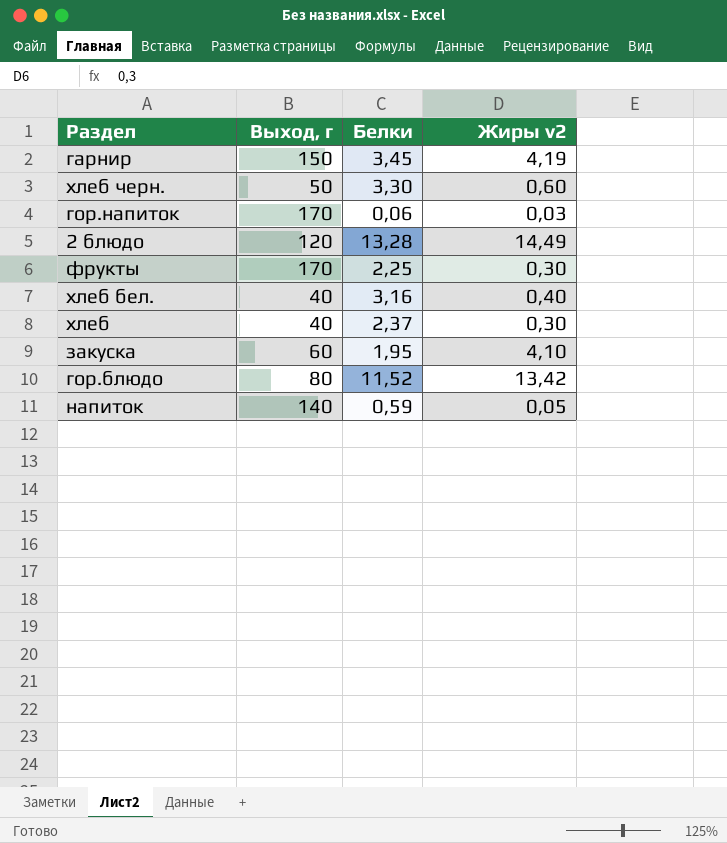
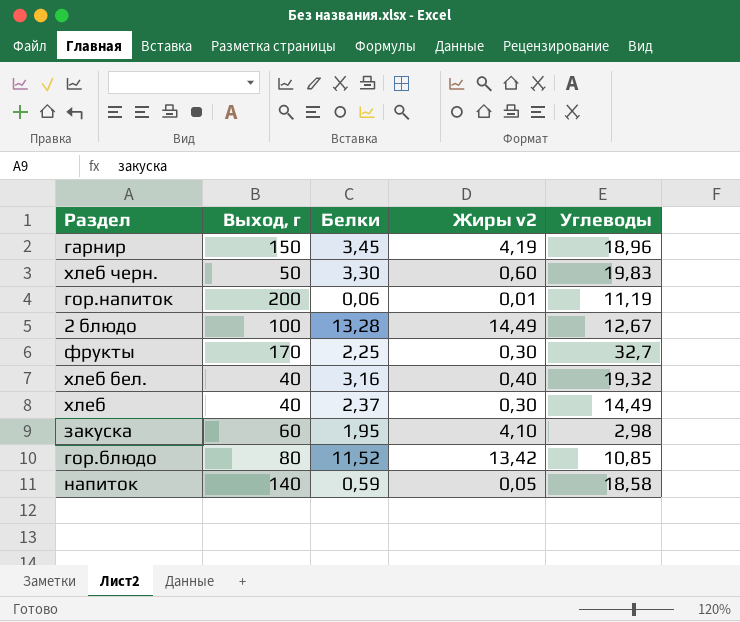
column Углеводы | position: none -> 5
гор.напиток | Выход, г: 170 -> 200
гор.напиток | Жиры v2: 0,03 -> 0,01
2 блюдо | Выход, г: 120 -> 100

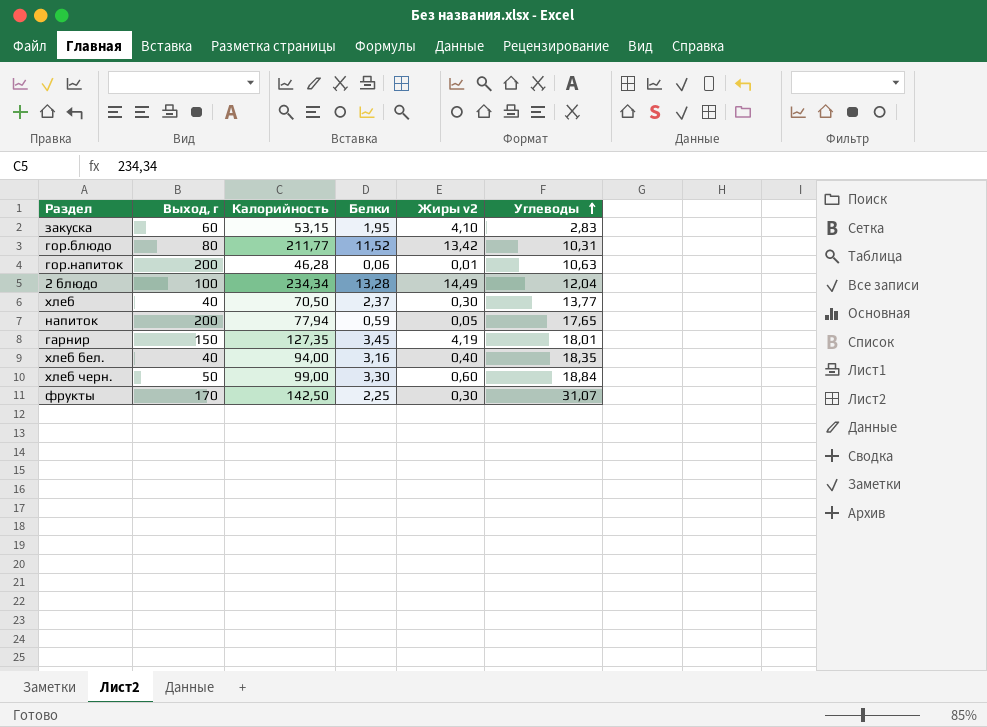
row order: none -> Углеводы ascending
column Калорийность | position: none -> 3
закуска | Углеводы: 2,98 -> 2,83
гор.блюдо | Углеводы: 10,85 -> 10,31
гор.напиток | Углеводы: 11,19 -> 10,63
2 блюдо | Углеводы: 12,67 -> 12,04
хлеб | Углеводы: 14,49 -> 13,77
напиток | Выход, г: 140 -> 200
напиток | Углеводы: 18,58 -> 17,65
гарнир | Углеводы: 18,96 -> 18,01
хлеб бел. | Углеводы: 19,32 -> 18,35
хлеб черн. | Углеводы: 19,83 -> 18,84
фрукты | Углеводы: 32,7 -> 31,07

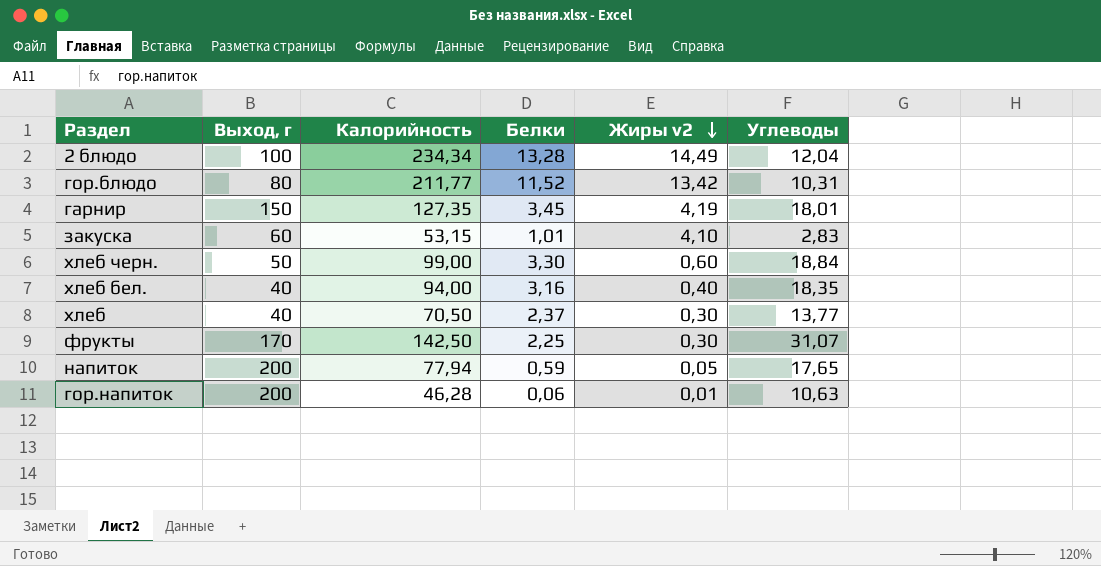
row order: Углеводы ascending -> Жиры v2 descending
закуска | Белки: 1,95 -> 1,01

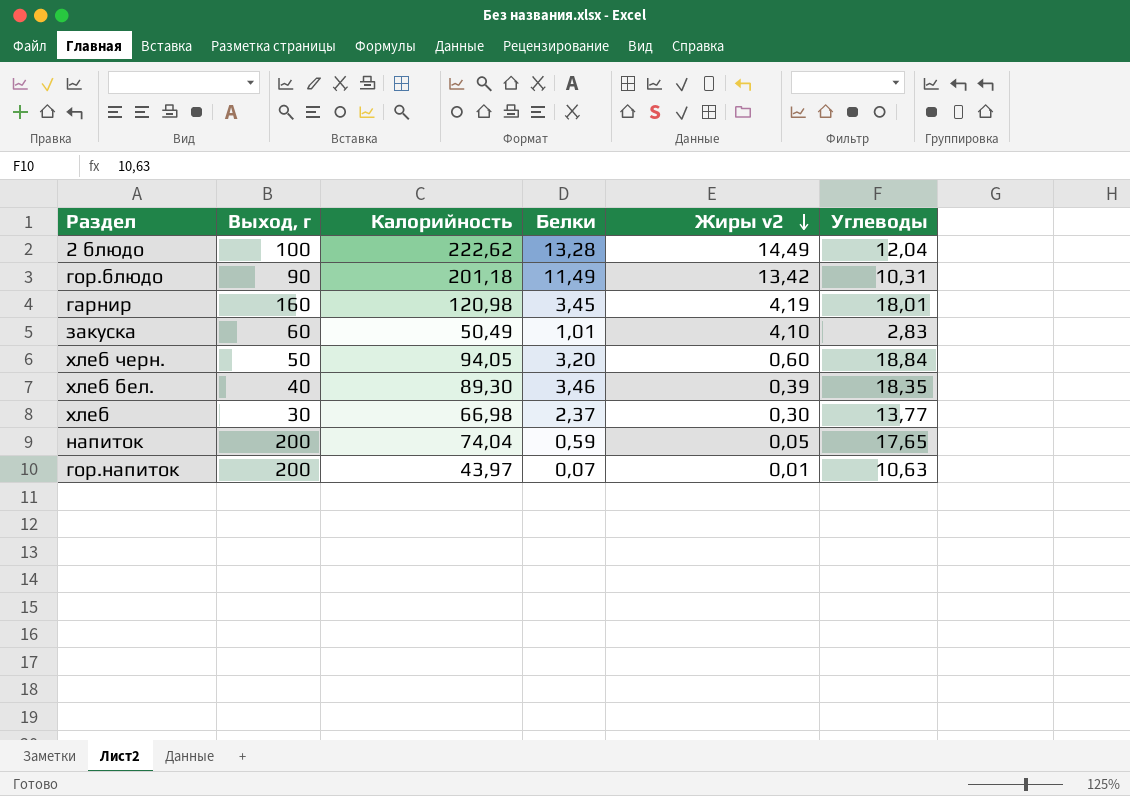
row фрукты: 170 | 142,50 | 2,25 | 0,30 | 31,07 -> none
2 блюдо | Калорийность: 234,34 -> 222,62
гор.блюдо | Выход, г: 80 -> 90
гор.блюдо | Калорийность: 211,77 -> 201,18
гор.блюдо | Белки: 11,52 -> 11,49
гарнир | Выход, г: 150 -> 160
гарнир | Калорийность: 127,35 -> 120,98
закуска | Калорийность: 53,15 -> 50,49
хлеб черн. | Калорийность: 99,00 -> 94,05
хлеб черн. | Белки: 3,30 -> 3,20
хлеб бел. | Калорийность: 94,00 -> 89,30
хлеб бел. | Белки: 3,16 -> 3,46
хлеб бел. | Жиры v2: 0,40 -> 0,39
хлеб | Выход, г: 40 -> 30
хлеб | Калорийность: 70,50 -> 66,98
напиток | Калорийность: 77,94 -> 74,04
гор.напиток | Калорийность: 46,28 -> 43,97
гор.напиток | Белки: 0,06 -> 0,07

